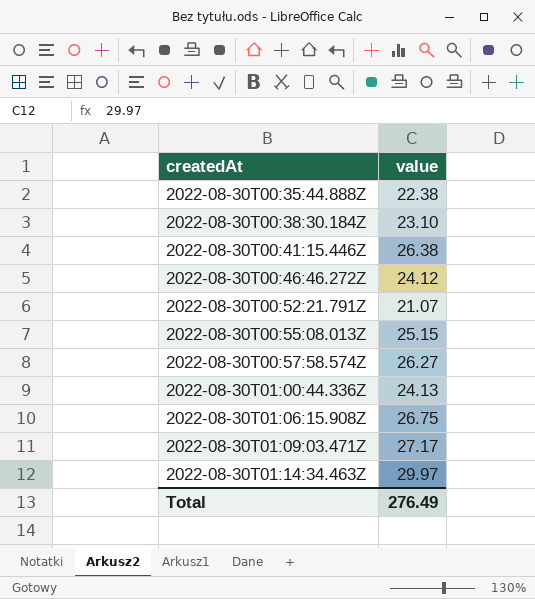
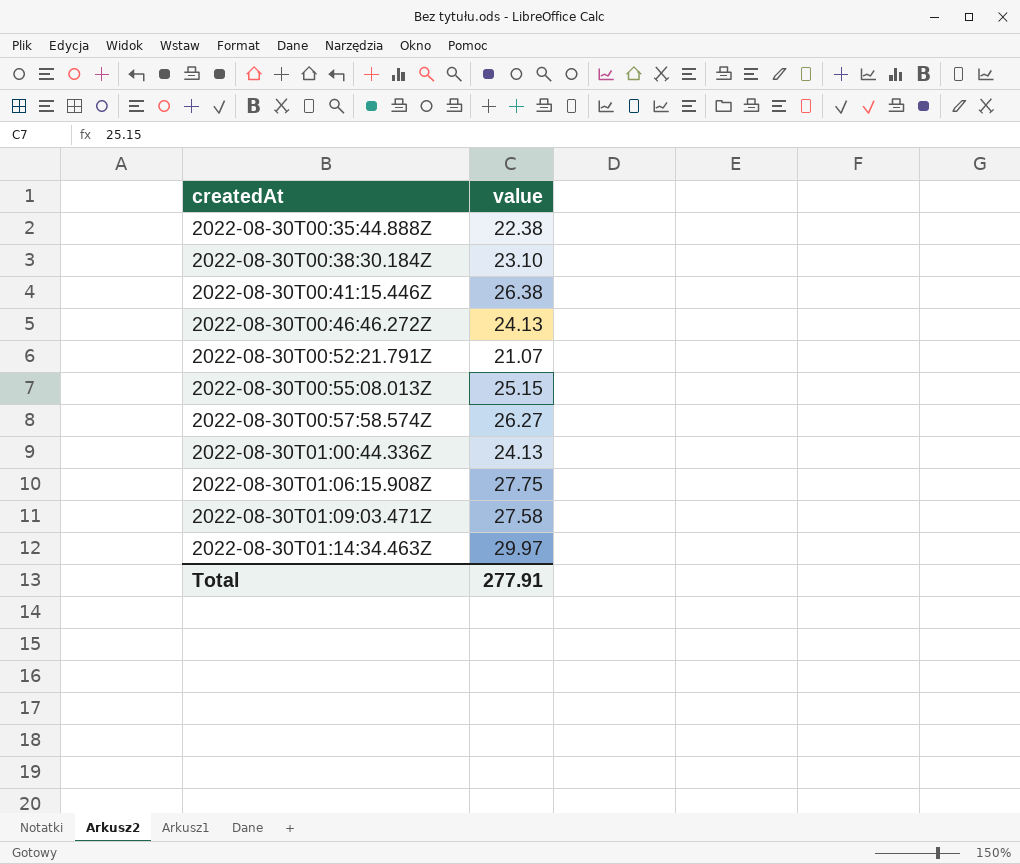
2022-08-30T00:46:46.272Z | value: 24.12 -> 24.13
2022-08-30T01:06:15.908Z | value: 26.75 -> 27.75
2022-08-30T01:09:03.471Z | value: 27.17 -> 27.58
Total | value: 276.49 -> 277.91

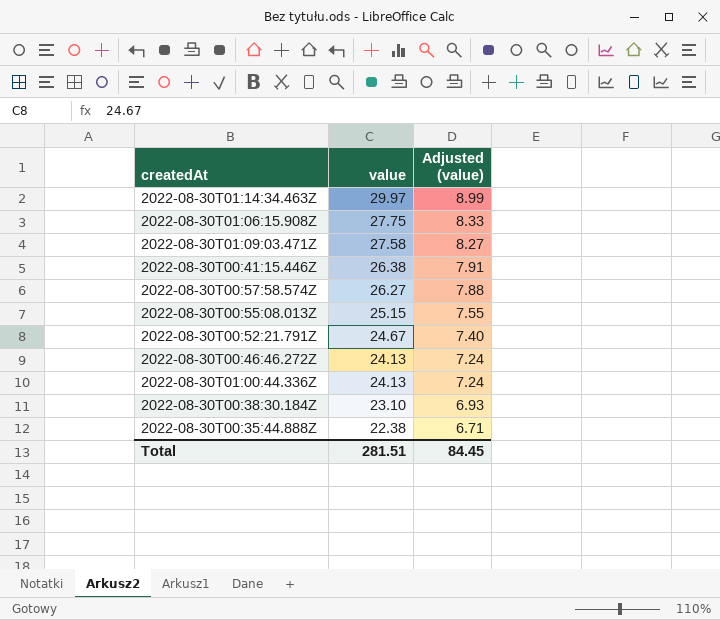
row order: createdAt ascending -> value descending
column Adjusted (value) | formula: none -> [value] * 0.3
2022-08-30T00:52:21.791Z | value: 21.07 -> 24.67
Total | value: 277.91 -> 281.51

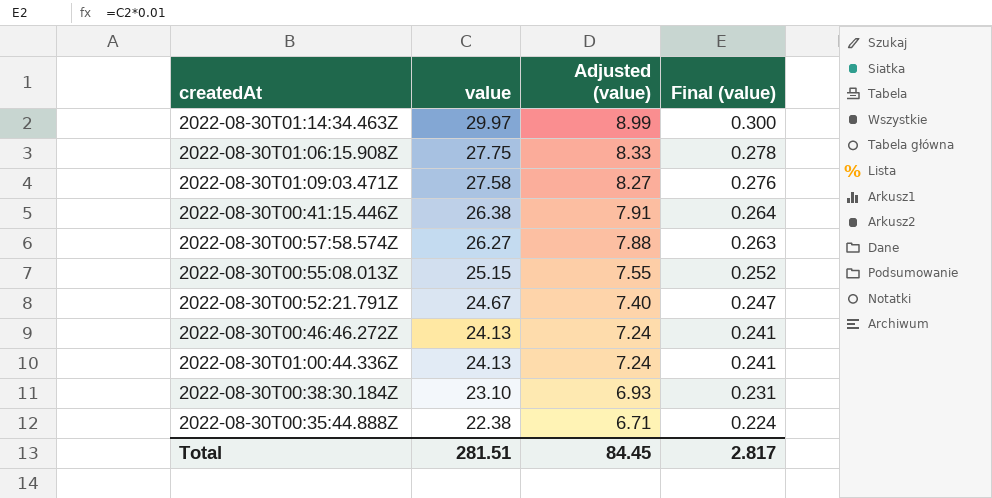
column Final (value) | formula: none -> [value] * 0.01

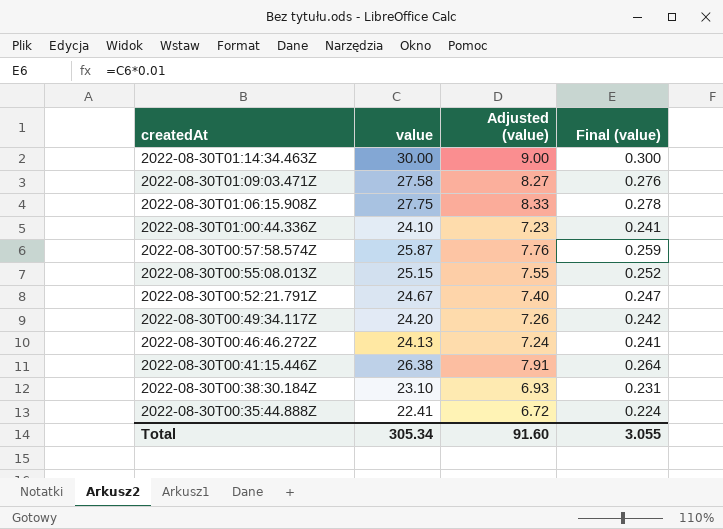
row order: value descending -> createdAt descending
2022-08-30T01:14:34.463Z | value: 29.97 -> 30.00
2022-08-30T01:14:34.463Z | Adjusted (value): 8.99 -> 9.00
2022-08-30T01:00:44.336Z | value: 24.13 -> 24.10
2022-08-30T01:00:44.336Z | Adjusted (value): 7.24 -> 7.23
2022-08-30T00:57:58.574Z | value: 26.27 -> 25.87
2022-08-30T00:57:58.574Z | Adjusted (value): 7.88 -> 7.76
2022-08-30T00:57:58.574Z | Final (value): 0.263 -> 0.259
row 2022-08-30T00:49:34.117Z: none -> 24.20 | 7.26 | 0.242
2022-08-30T00:35:44.888Z | value: 22.38 -> 22.41
2022-08-30T00:35:44.888Z | Adjusted (value): 6.71 -> 6.72
Total | value: 281.51 -> 305.34
Total | Adjusted (value): 84.45 -> 91.60
Total | Final (value): 2.817 -> 3.055

